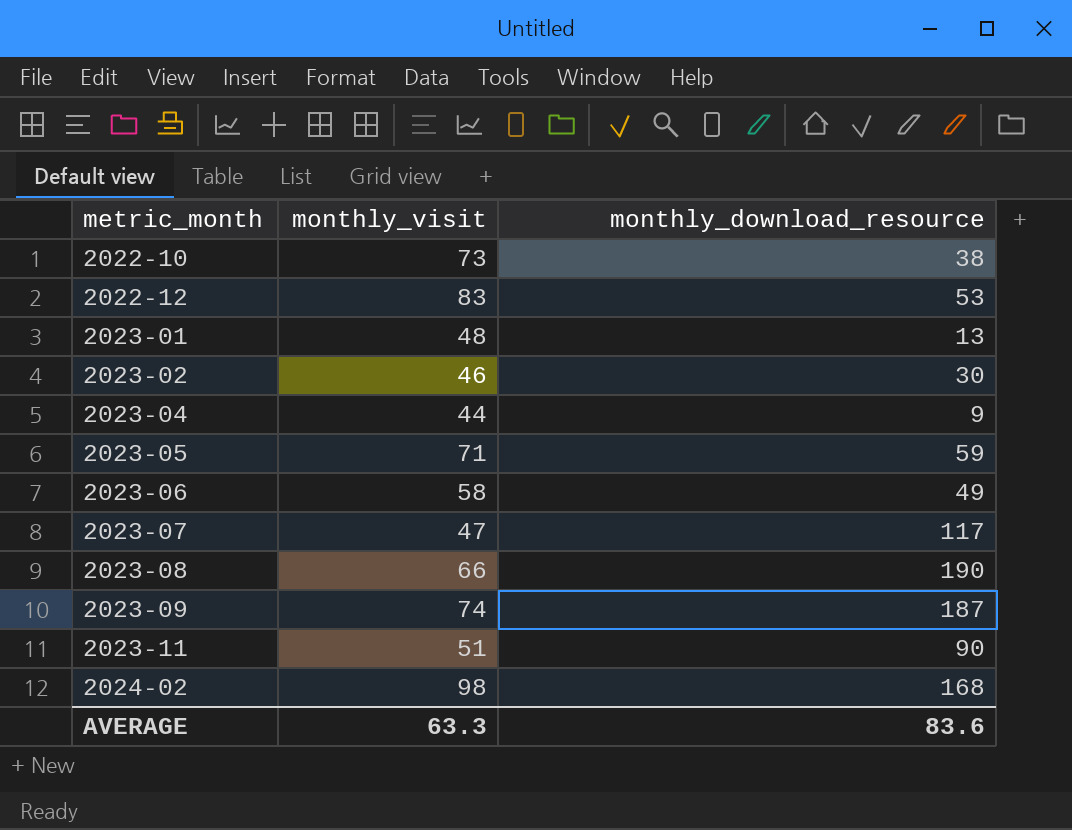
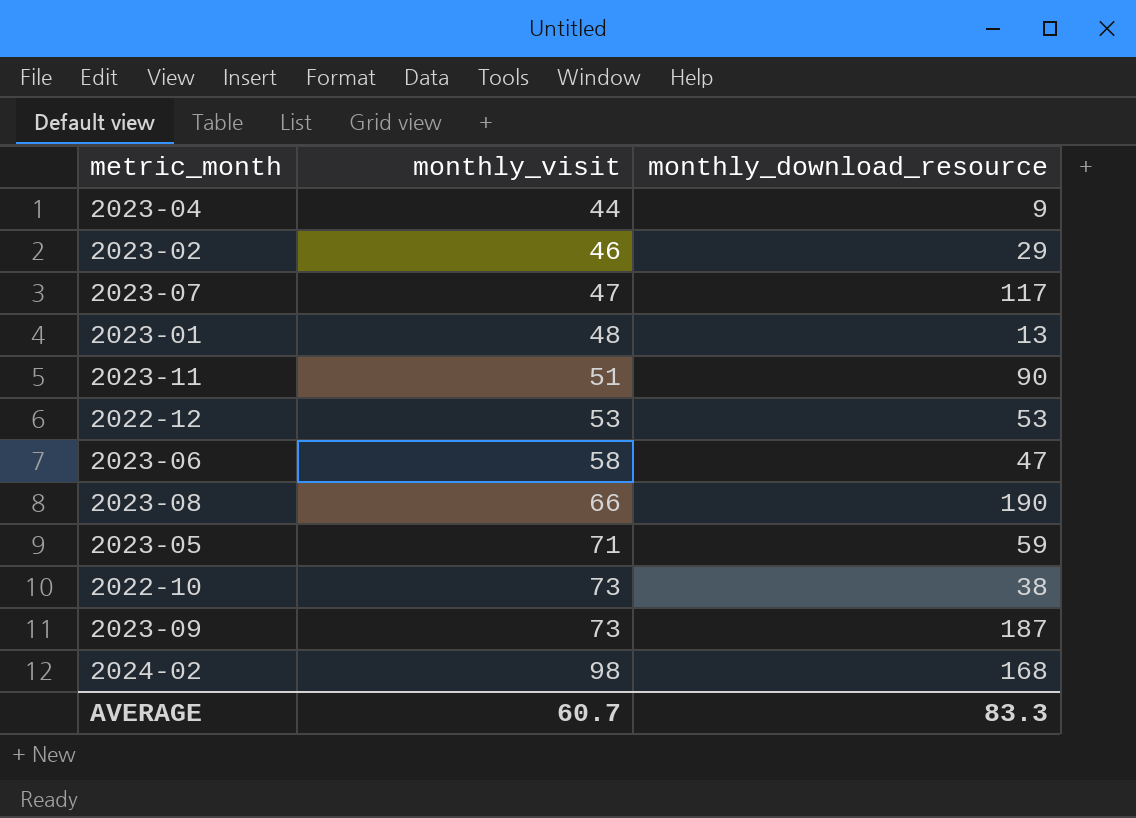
row order: metric_month ascending -> monthly_visit ascending
2023-02 | monthly_download_resource: 30 -> 29
2022-12 | monthly_visit: 83 -> 53
2023-06 | monthly_download_resource: 49 -> 47
2023-09 | monthly_visit: 74 -> 73
AVERAGE | monthly_visit: 63.3 -> 60.7
AVERAGE | monthly_download_resource: 83.6 -> 83.3

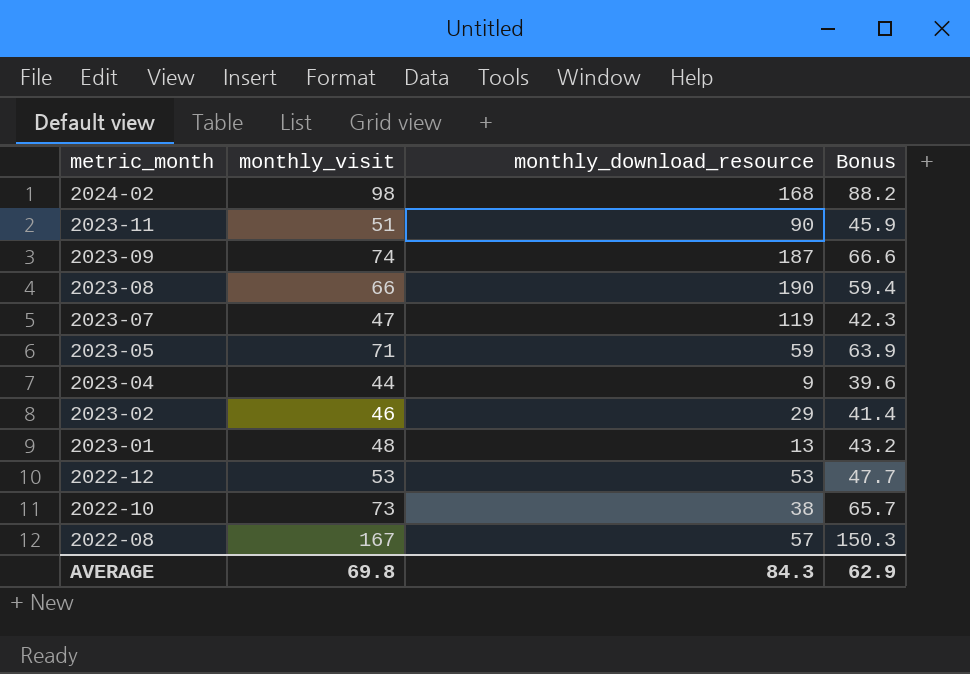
row order: monthly_visit ascending -> metric_month descending
column Bonus | formula: none -> [monthly_visit] * 0.9
row 2023-06: 58 | 47 -> none
2023-09 | monthly_visit: 73 -> 74
2023-07 | monthly_download_resource: 117 -> 119
row 2022-08: none -> 167 | 57 | 150.3
AVERAGE | monthly_visit: 60.7 -> 69.8
AVERAGE | monthly_download_resource: 83.3 -> 84.3

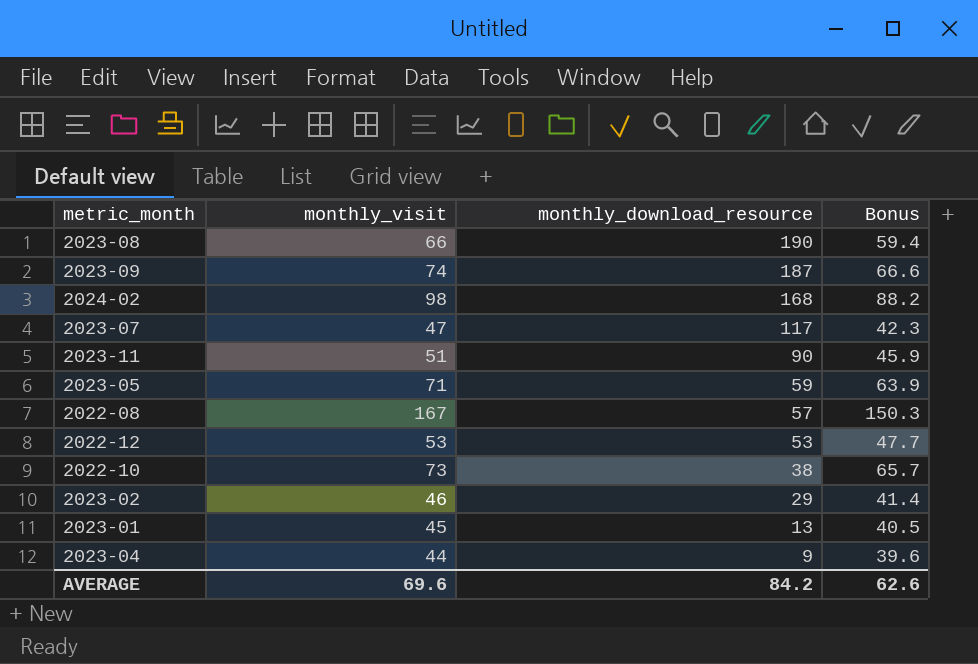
row order: metric_month descending -> monthly_download_resource descending
2023-07 | monthly_download_resource: 119 -> 117
2023-01 | monthly_visit: 48 -> 45
2023-01 | Bonus: 43.2 -> 40.5
AVERAGE | monthly_visit: 69.8 -> 69.6
AVERAGE | monthly_download_resource: 84.3 -> 84.2
AVERAGE | Bonus: 62.9 -> 62.6

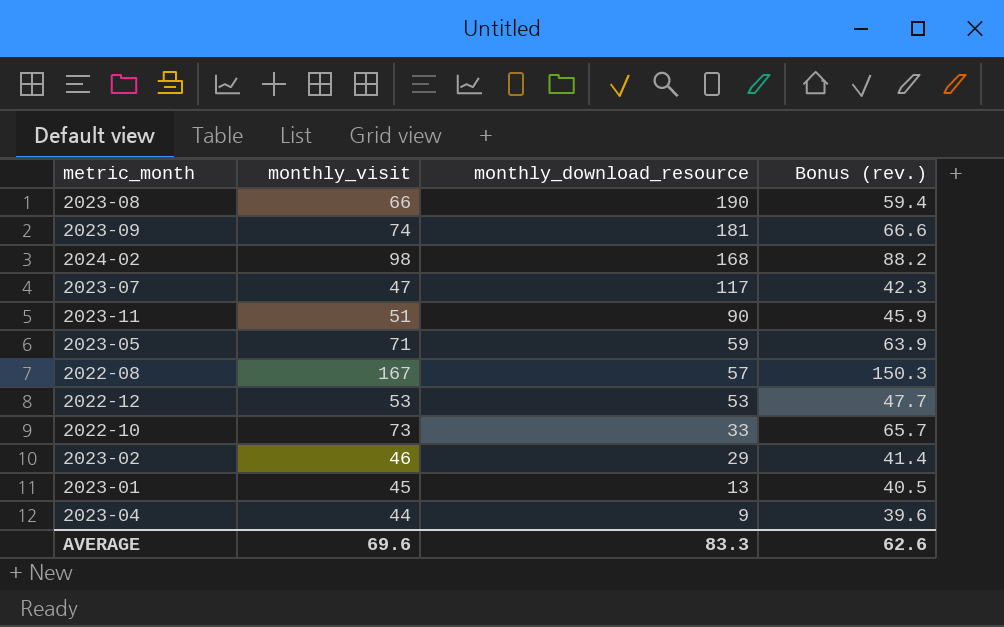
column name: Bonus -> Bonus (rev.)
2023-09 | monthly_download_resource: 187 -> 181
2022-10 | monthly_download_resource: 38 -> 33
AVERAGE | monthly_download_resource: 84.2 -> 83.3

